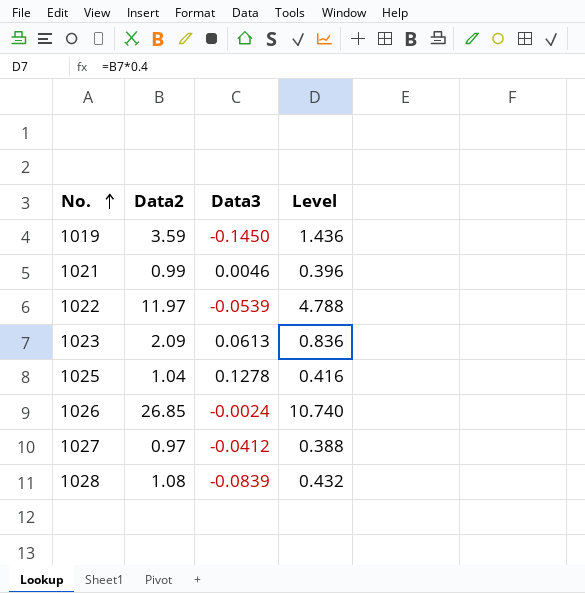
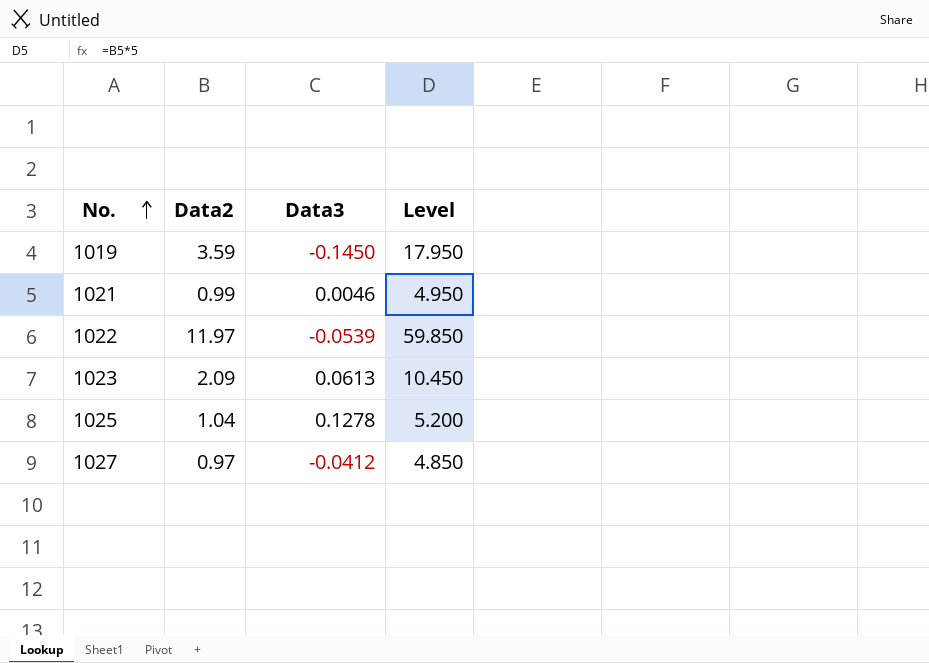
column Level | formula: [Data2] * 0.4 -> [Data2] * 5
row 1026: 26.85 | -0.0024 | 10.740 -> none
row 1028: 1.08 | -0.0839 | 0.432 -> none

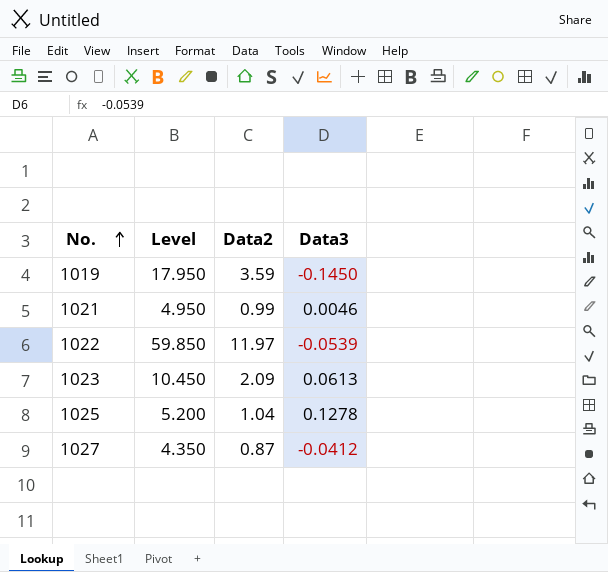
column Level | position: 4 -> 2
1027 | Level: 4.850 -> 4.350
1027 | Data2: 0.97 -> 0.87

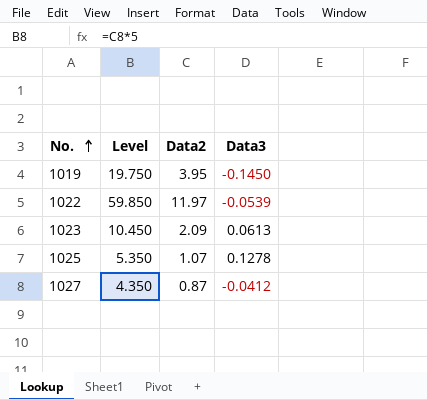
row 1021: 4.950 | 0.99 | 0.0046 -> none
1019 | Level: 17.950 -> 19.750
1019 | Data2: 3.59 -> 3.95
1025 | Level: 5.200 -> 5.350
1025 | Data2: 1.04 -> 1.07

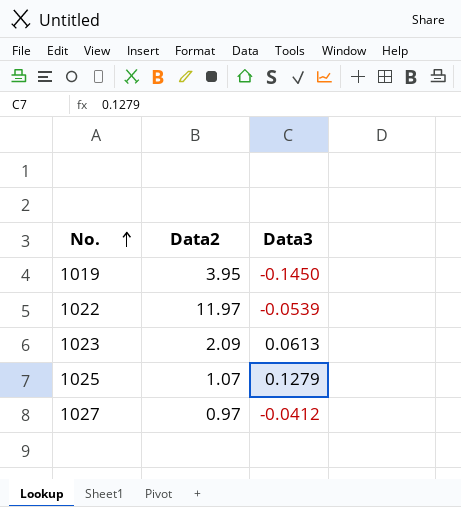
column Level | formula: [Data2] * 5 -> none
1025 | Data3: 0.1278 -> 0.1279
1027 | Data2: 0.87 -> 0.97

